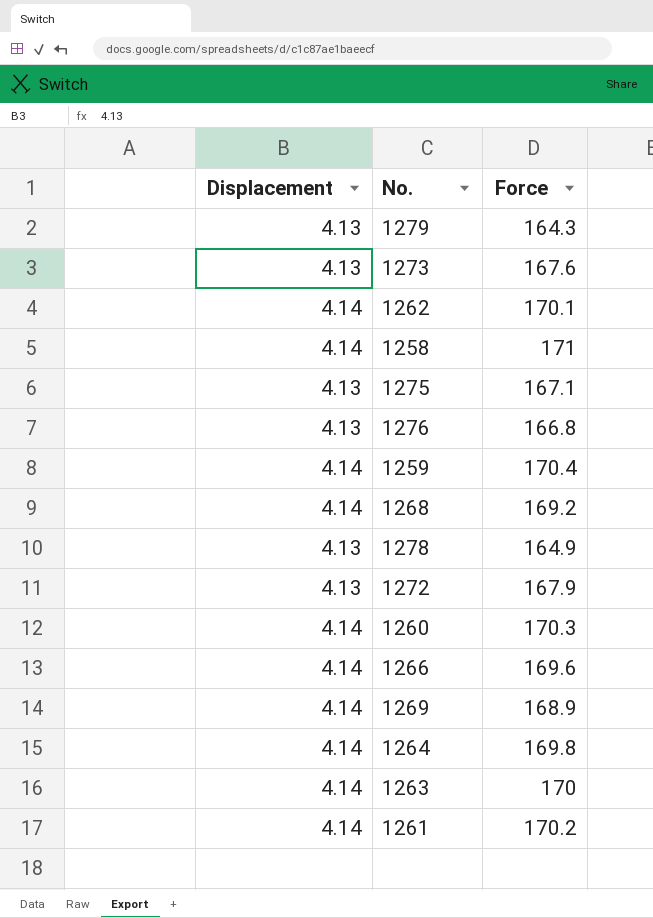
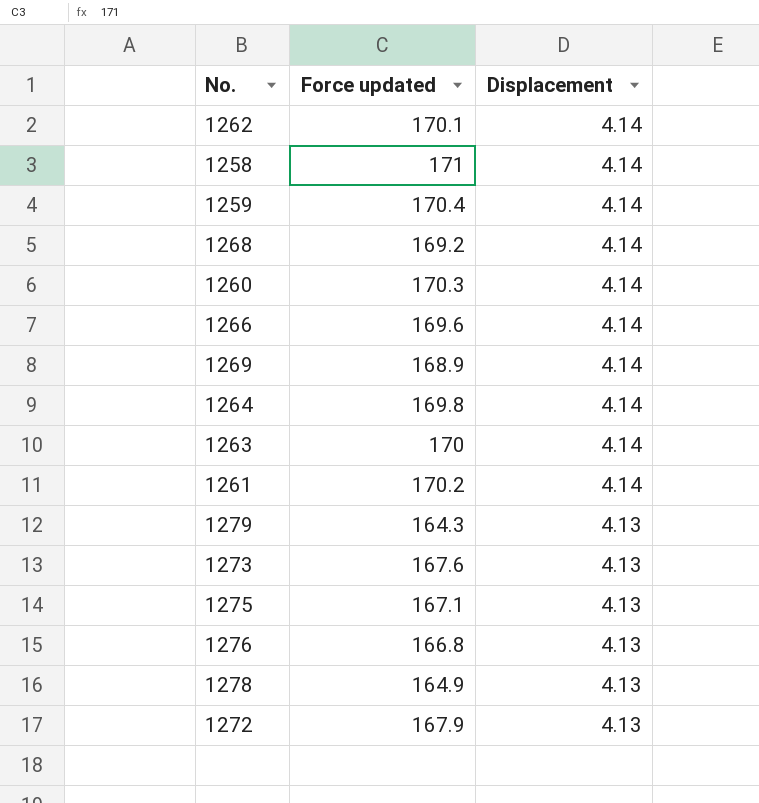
row order: none -> Displacement descending
column name: Force -> Force updated
column Displacement | position: 1 -> 3

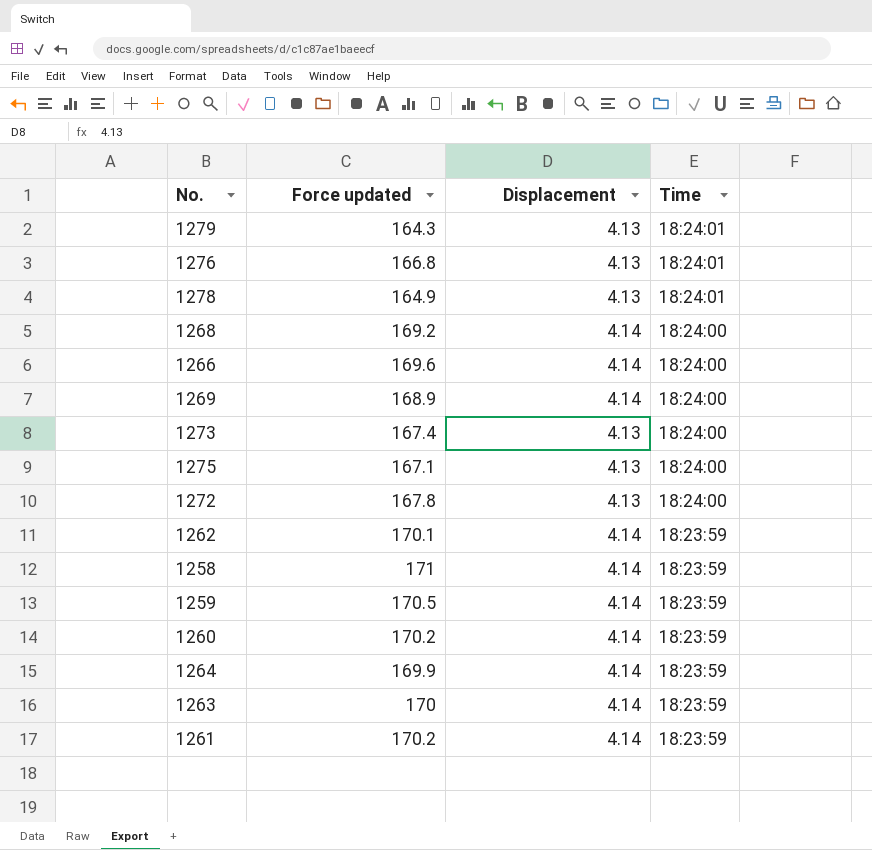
row order: Displacement descending -> Time descending
column Time | position: none -> 4
1273 | Force updated: 167.6 -> 167.4
1272 | Force updated: 167.9 -> 167.8
1259 | Force updated: 170.4 -> 170.5
1260 | Force updated: 170.3 -> 170.2
1264 | Force updated: 169.8 -> 169.9

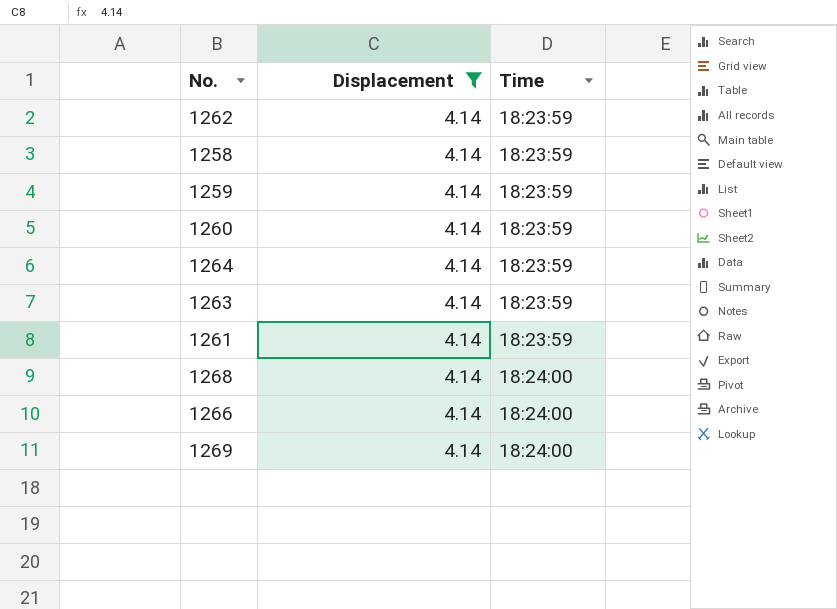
filter: none -> Displacement = 4.14
row order: Time descending -> Time ascending
column Force updated | position: 2 -> none

